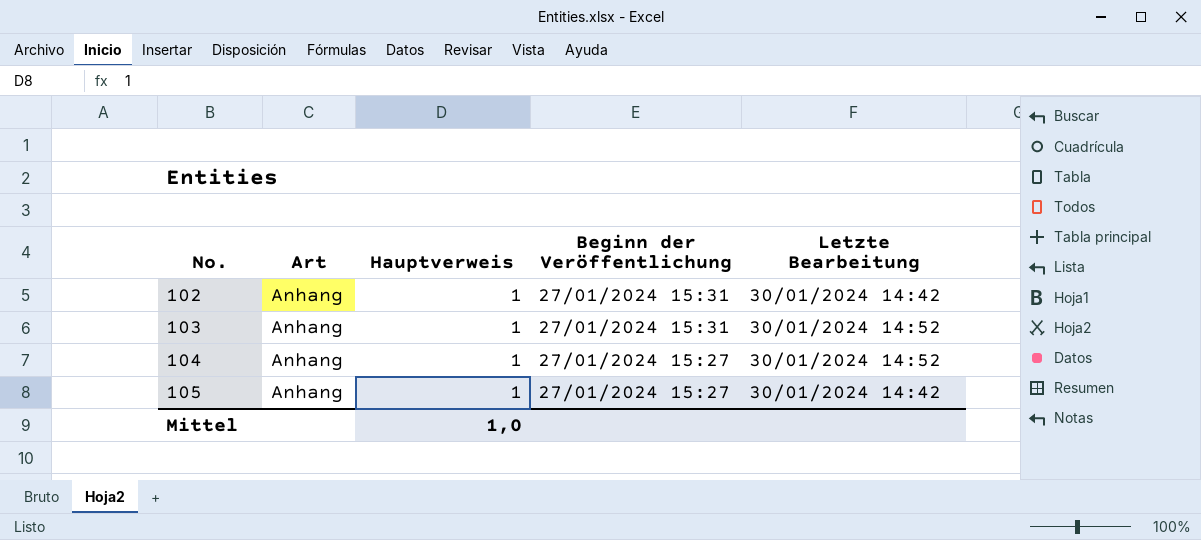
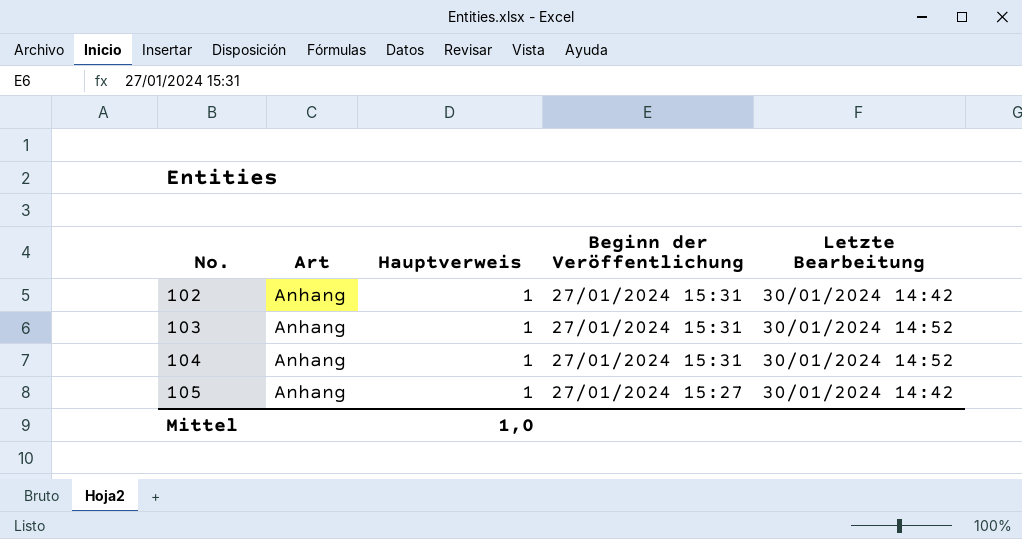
104 | Beginn der Veröffentlichung: 27/01/2024 15:27 -> 27/01/2024 15:31

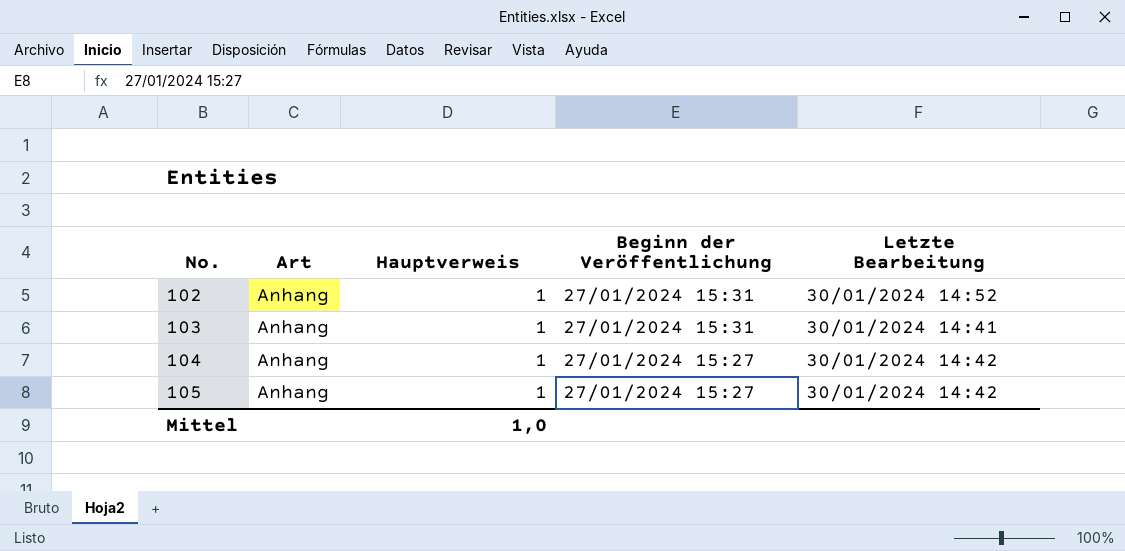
102 | Letzte Bearbeitung: 30/01/2024 14:42 -> 30/01/2024 14:52
103 | Letzte Bearbeitung: 30/01/2024 14:52 -> 30/01/2024 14:41
104 | Beginn der Veröffentlichung: 27/01/2024 15:31 -> 27/01/2024 15:27
104 | Letzte Bearbeitung: 30/01/2024 14:52 -> 30/01/2024 14:42

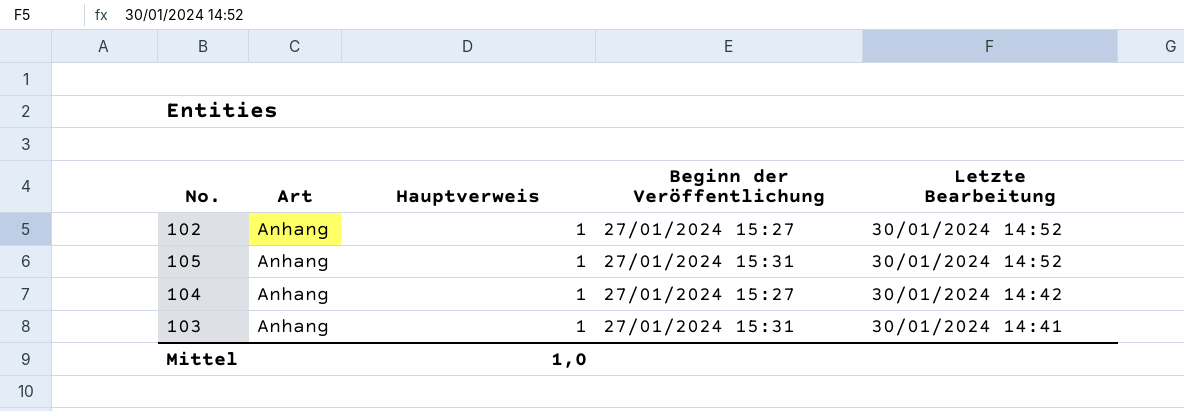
row order: No. ascending -> Letzte Bearbeitung descending
102 | Beginn der Veröffentlichung: 27/01/2024 15:31 -> 27/01/2024 15:27
105 | Beginn der Veröffentlichung: 27/01/2024 15:27 -> 27/01/2024 15:31
105 | Letzte Bearbeitung: 30/01/2024 14:42 -> 30/01/2024 14:52

